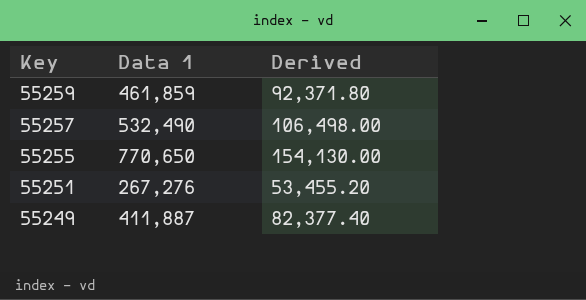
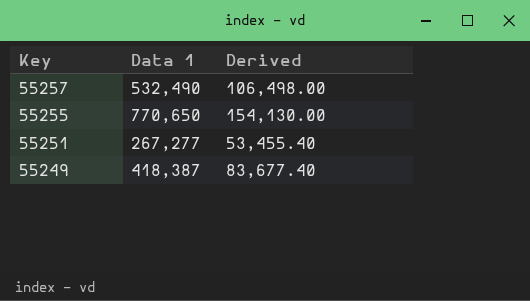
row 55259: 461,859 | 92,371.80 -> none
55251 | Data 1: 267,276 -> 267,277
55251 | Derived: 53,455.20 -> 53,455.40
55249 | Data 1: 411,887 -> 418,387
55249 | Derived: 82,377.40 -> 83,677.40

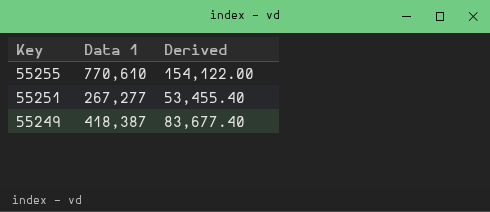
row 55257: 532,490 | 106,498.00 -> none
55255 | Data 1: 770,650 -> 770,610
55255 | Derived: 154,130.00 -> 154,122.00

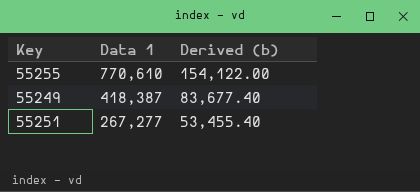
row order: Key descending -> Data 1 descending
column name: Derived -> Derived (b)

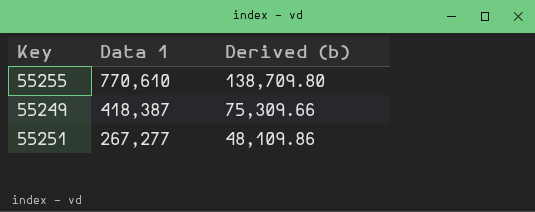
column Derived (b) | formula: [Data 1] * 0.2 -> [Data 1] * 0.18

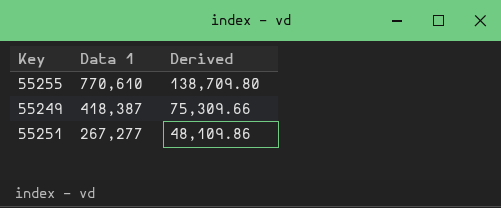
column name: Derived (b) -> Derived

